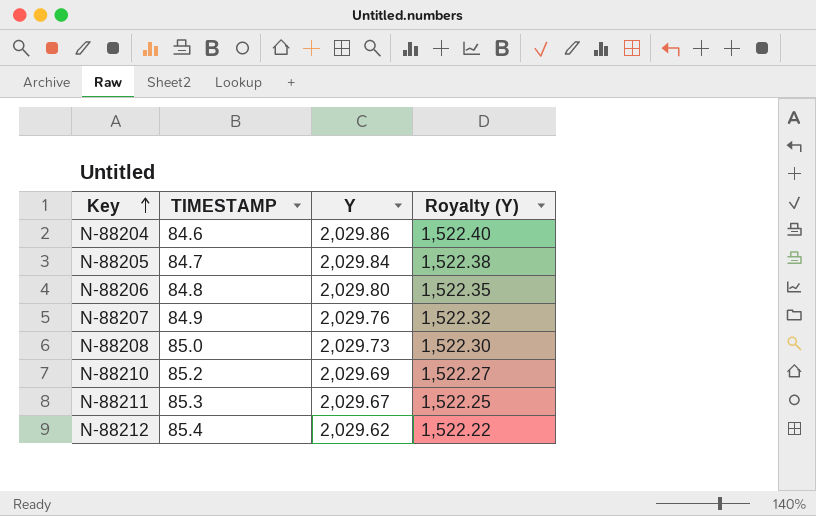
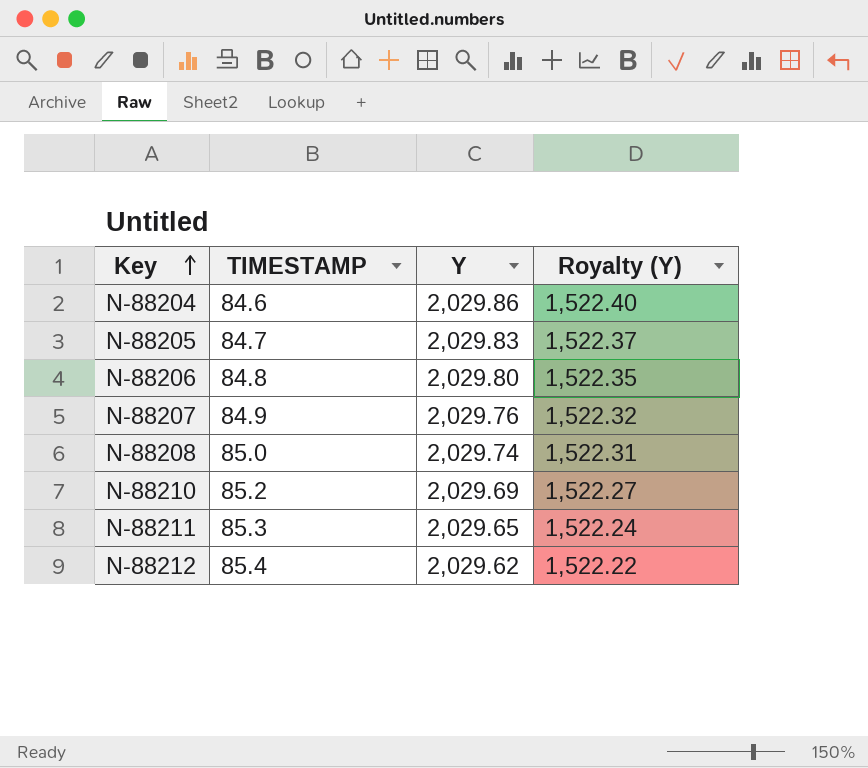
N-88205 | Y: 2,029.84 -> 2,029.83
N-88205 | Royalty (Y): 1,522.38 -> 1,522.37
N-88208 | Y: 2,029.73 -> 2,029.74
N-88208 | Royalty (Y): 1,522.30 -> 1,522.31
N-88211 | Y: 2,029.67 -> 2,029.65
N-88211 | Royalty (Y): 1,522.25 -> 1,522.24

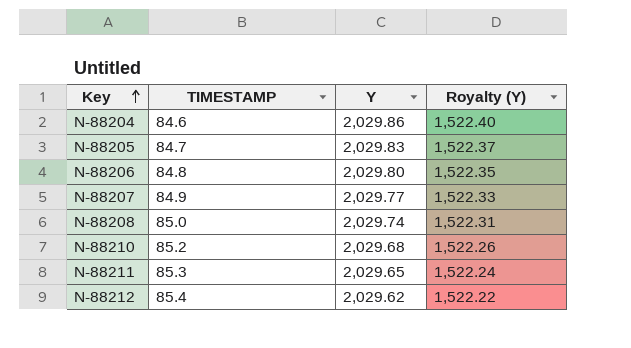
N-88207 | Y: 2,029.76 -> 2,029.77
N-88207 | Royalty (Y): 1,522.32 -> 1,522.33
N-88210 | Y: 2,029.69 -> 2,029.68
N-88210 | Royalty (Y): 1,522.27 -> 1,522.26

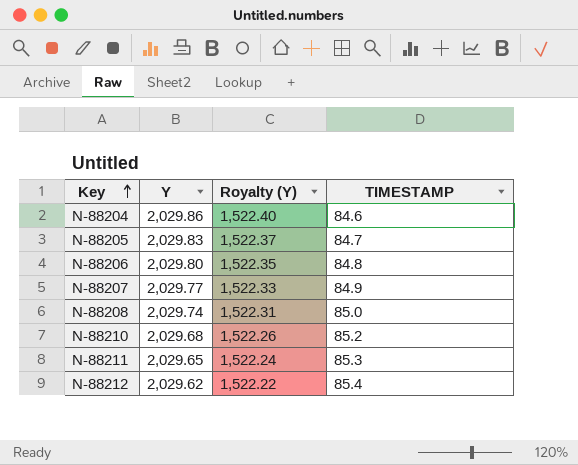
column TIMESTAMP | position: 2 -> 4

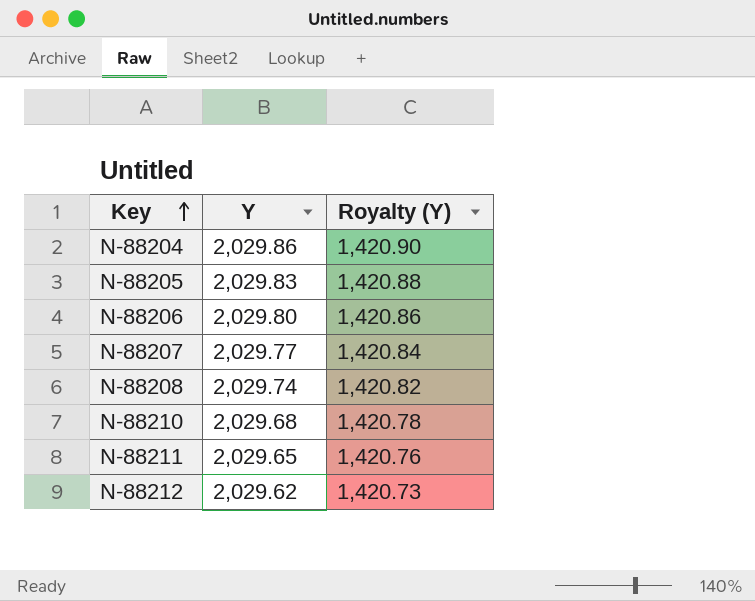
column TIMESTAMP | position: 4 -> none
column Royalty (Y) | formula: [Y] * 0.75 -> [Y] * 0.7

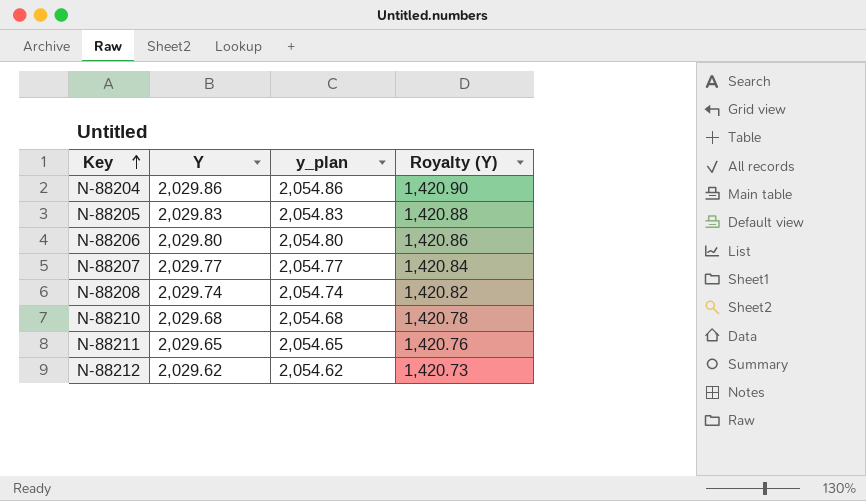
column y_plan | formula: none -> [Y] + 25

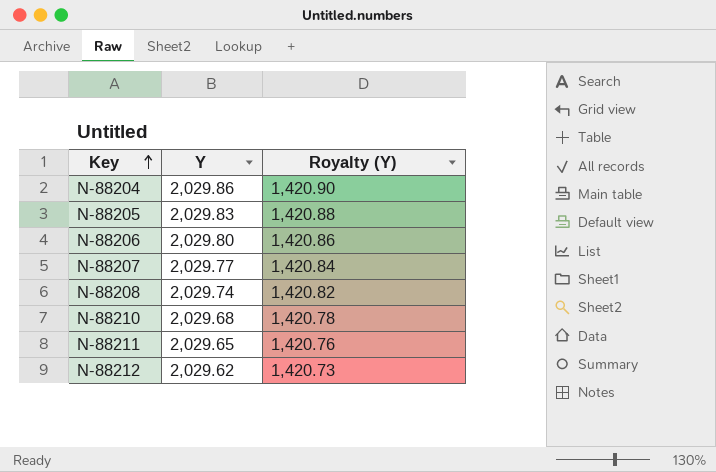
column y_plan | formula: [Y] + 25 -> none

